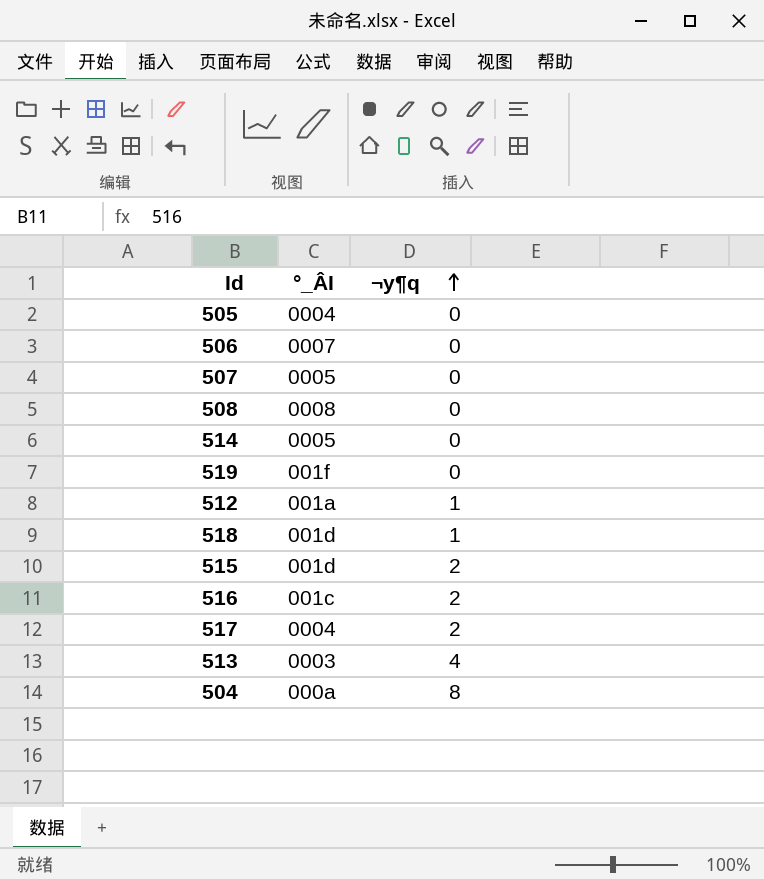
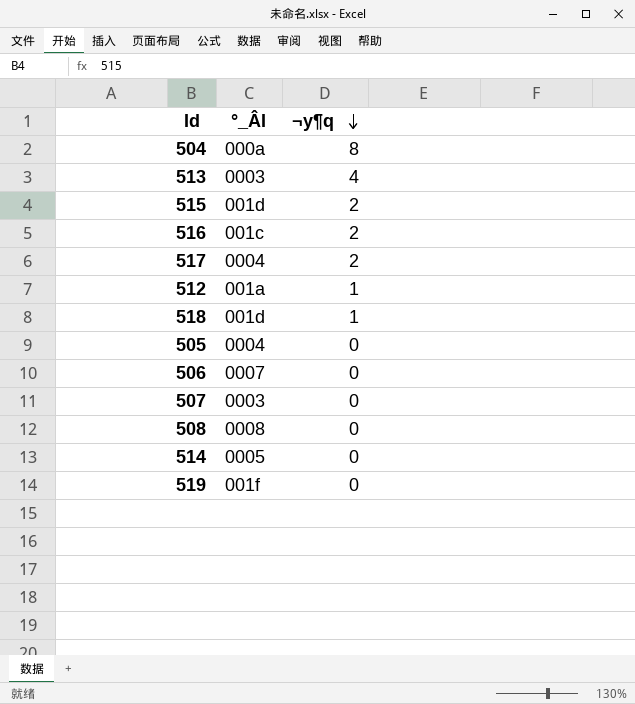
row order: ¬y¶q ascending -> ¬y¶q descending
507 | °_ÂI: 0005 -> 0003

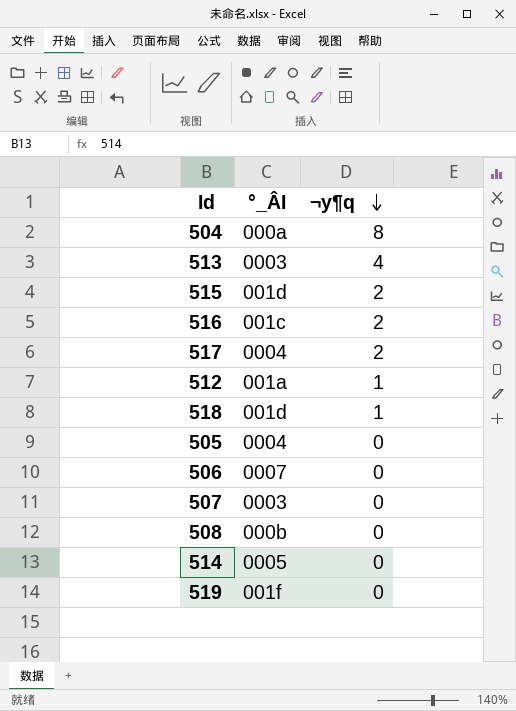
508 | °_ÂI: 0008 -> 000b

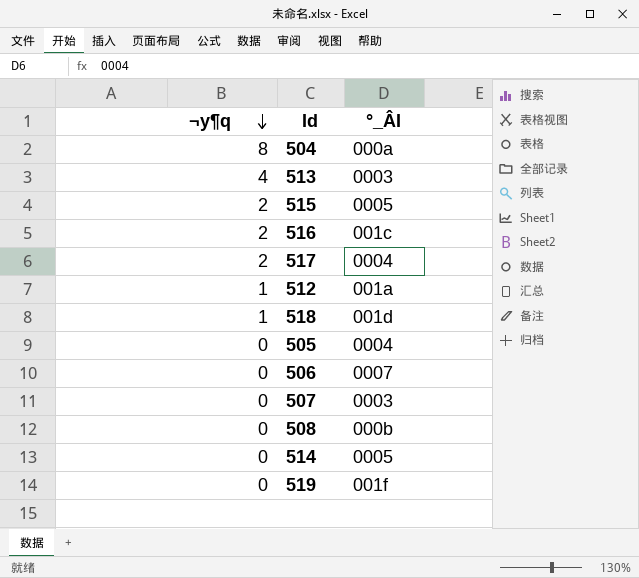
column ¬y¶q | position: 3 -> 1
515 | °_ÂI: 001d -> 0005

